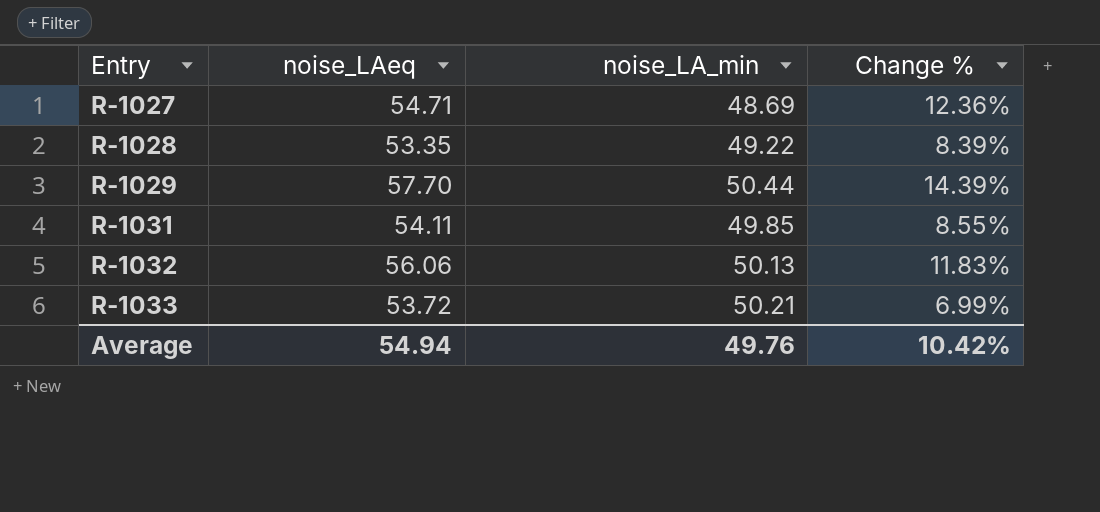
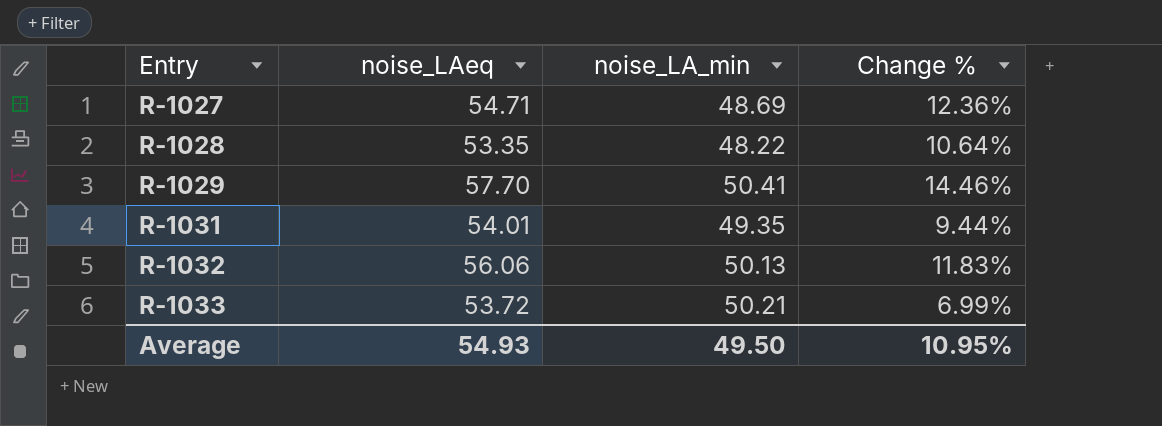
R-1028 | noise_LA_min: 49.22 -> 48.22
R-1028 | Change %: 8.39% -> 10.64%
R-1029 | noise_LA_min: 50.44 -> 50.41
R-1029 | Change %: 14.39% -> 14.46%
R-1031 | noise_LAeq: 54.11 -> 54.01
R-1031 | noise_LA_min: 49.85 -> 49.35
R-1031 | Change %: 8.55% -> 9.44%
Average | noise_LAeq: 54.94 -> 54.93
Average | noise_LA_min: 49.76 -> 49.50
Average | Change %: 10.42% -> 10.95%

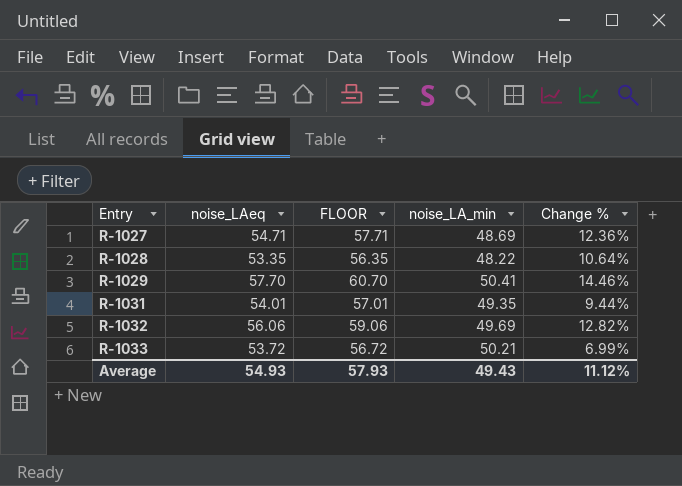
column FLOOR | formula: none -> [noise_LAeq] + 3
R-1032 | noise_LA_min: 50.13 -> 49.69
R-1032 | Change %: 11.83% -> 12.82%
Average | noise_LA_min: 49.50 -> 49.43
Average | Change %: 10.95% -> 11.12%

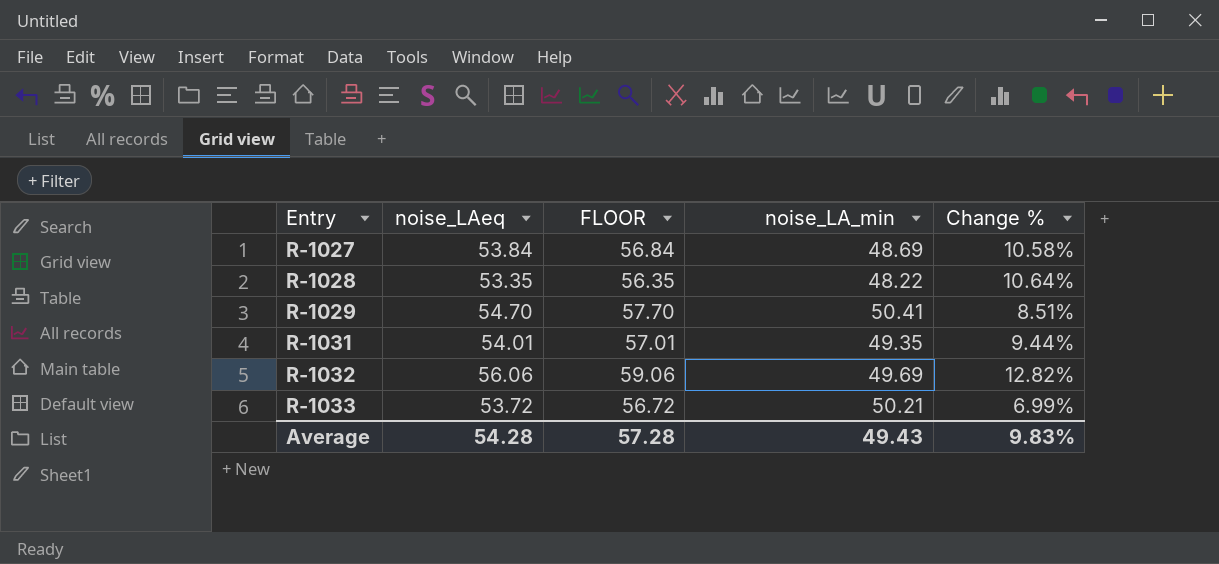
R-1027 | noise_LAeq: 54.71 -> 53.84
R-1027 | FLOOR: 57.71 -> 56.84
R-1027 | Change %: 12.36% -> 10.58%
R-1029 | noise_LAeq: 57.70 -> 54.70
R-1029 | FLOOR: 60.70 -> 57.70
R-1029 | Change %: 14.46% -> 8.51%
Average | noise_LAeq: 54.93 -> 54.28
Average | FLOOR: 57.93 -> 57.28
Average | Change %: 11.12% -> 9.83%

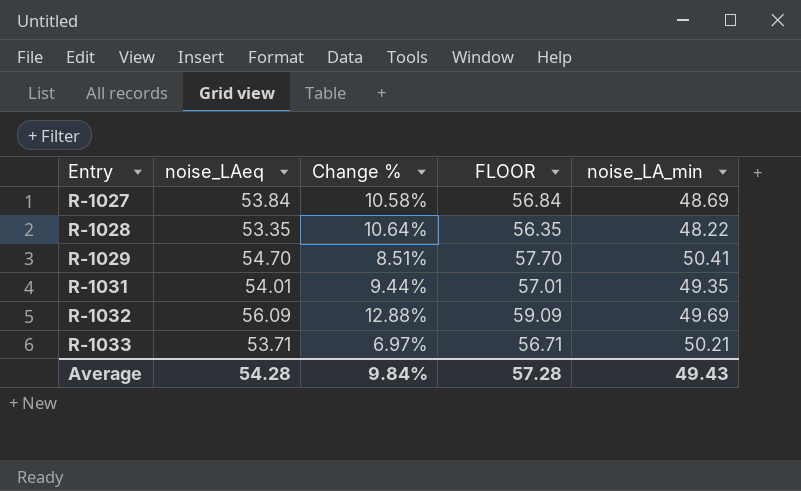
column Change % | position: 5 -> 3
R-1032 | noise_LAeq: 56.06 -> 56.09
R-1032 | Change %: 12.82% -> 12.88%
R-1032 | FLOOR: 59.06 -> 59.09
R-1033 | noise_LAeq: 53.72 -> 53.71
R-1033 | Change %: 6.99% -> 6.97%
R-1033 | FLOOR: 56.72 -> 56.71
Average | Change %: 9.83% -> 9.84%

